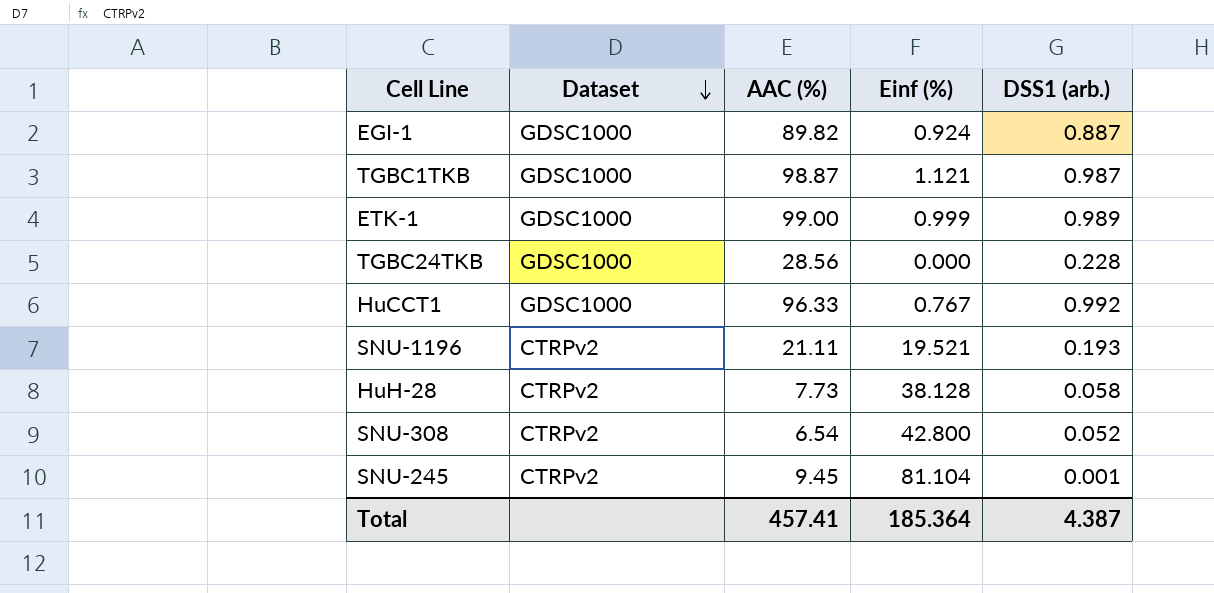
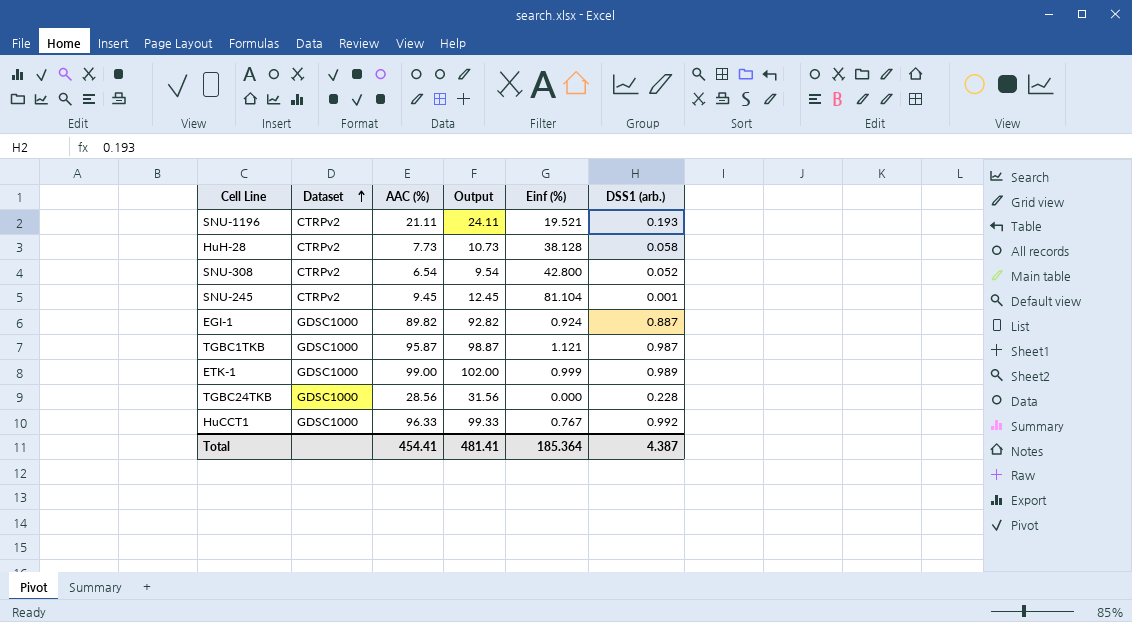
row order: Dataset descending -> Dataset ascending
column Output | formula: none -> [AAC (%)] + 3
TGBC1TKB | AAC (%): 98.87 -> 95.87
Total | AAC (%): 457.41 -> 454.41

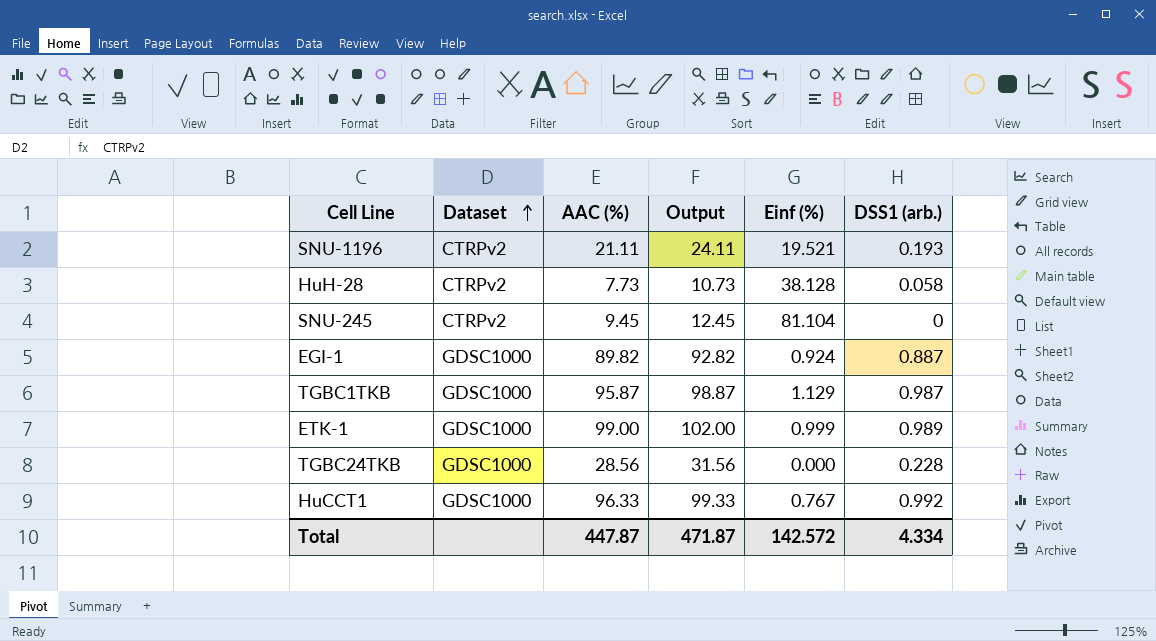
row SNU-308: CTRPv2 | 6.54 | 9.54 | 42.800 | 0.052 -> none
SNU-245 | DSS1 (arb.): 0.001 -> 0
TGBC1TKB | Einf (%): 1.121 -> 1.129
Total | AAC (%): 454.41 -> 447.87
Total | Output: 481.41 -> 471.87
Total | Einf (%): 185.364 -> 142.572
Total | DSS1 (arb.): 4.387 -> 4.334

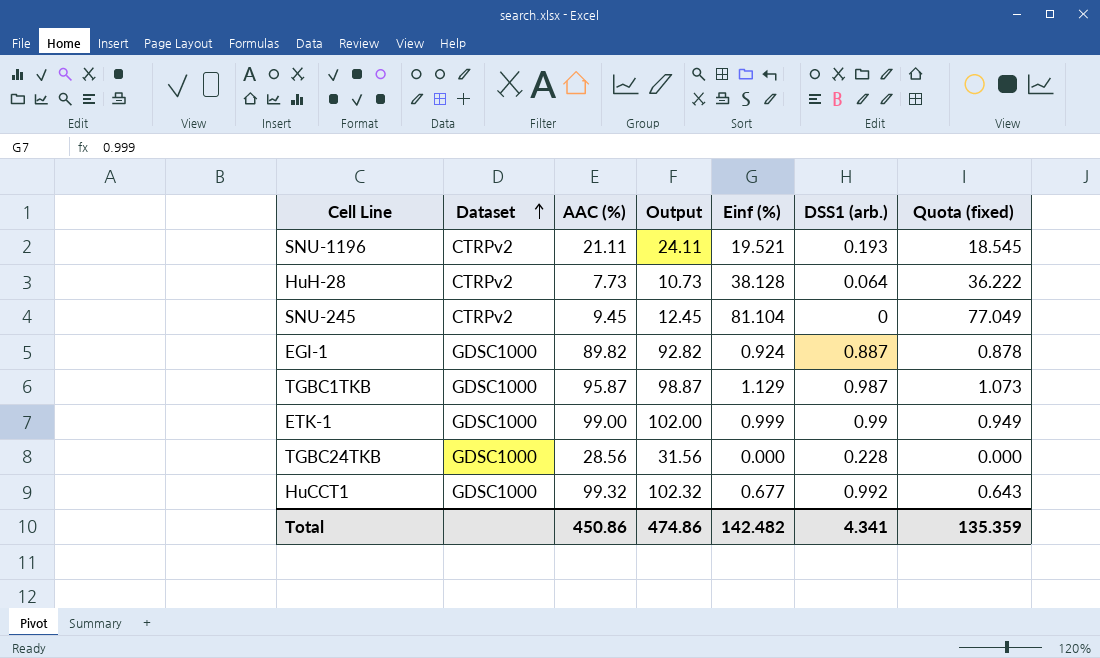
column Quota (fixed) | formula: none -> [Einf (%)] * 0.95
HuH-28 | DSS1 (arb.): 0.058 -> 0.064
ETK-1 | DSS1 (arb.): 0.989 -> 0.99
HuCCT1 | AAC (%): 96.33 -> 99.32
HuCCT1 | Output: 99.33 -> 102.32
HuCCT1 | Einf (%): 0.767 -> 0.677
Total | AAC (%): 447.87 -> 450.86
Total | Output: 471.87 -> 474.86
Total | Einf (%): 142.572 -> 142.482
Total | DSS1 (arb.): 4.334 -> 4.341

